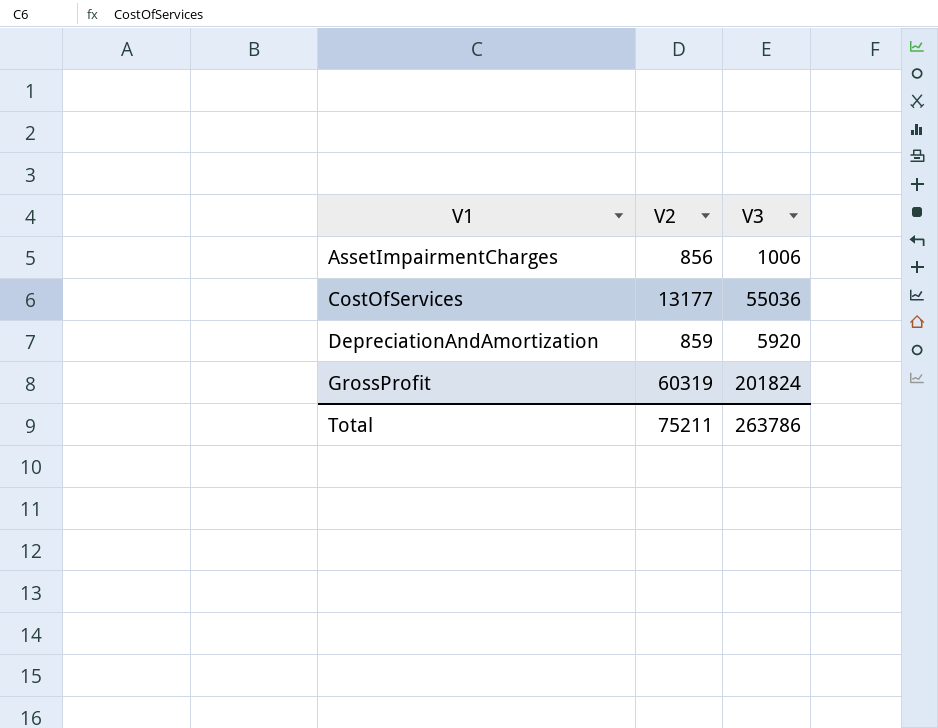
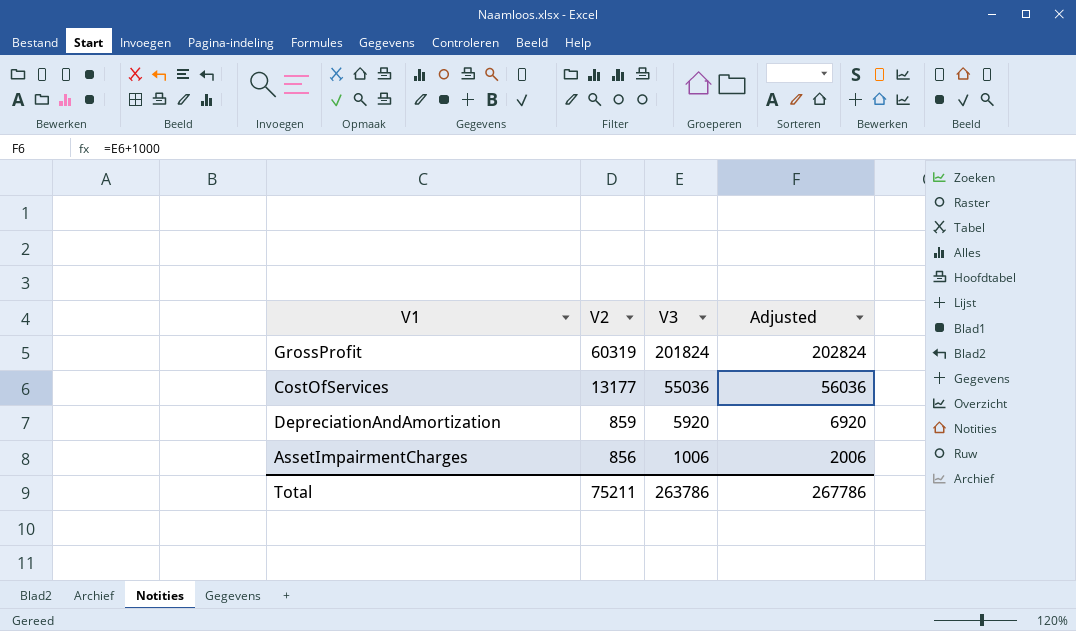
row order: V1 ascending -> V2 descending
column Adjusted | formula: none -> [V3] + 1000

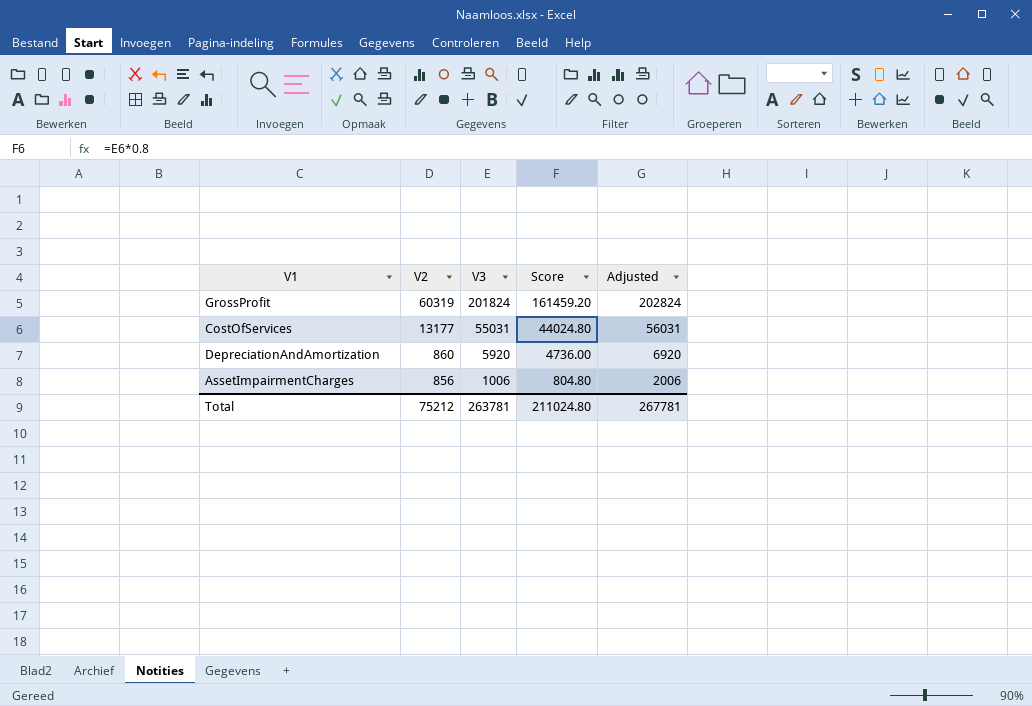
column Score | formula: none -> [V3] * 0.8
CostOfServices | V3: 55036 -> 55031
CostOfServices | Adjusted: 56036 -> 56031
DepreciationAndAmortization | V2: 859 -> 860
Total | V2: 75211 -> 75212
Total | V3: 263786 -> 263781
Total | Adjusted: 267786 -> 267781

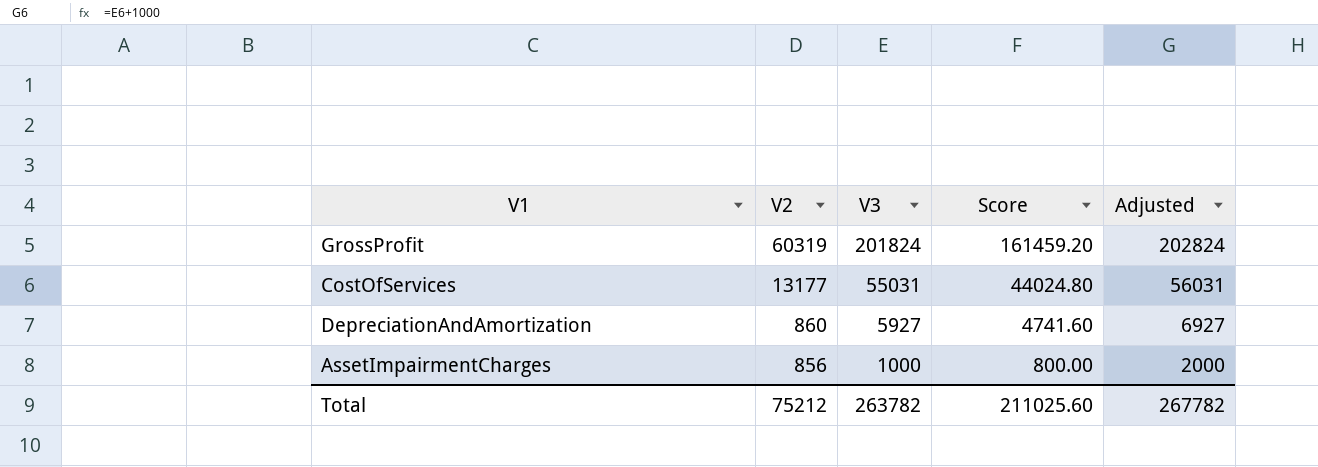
DepreciationAndAmortization | V3: 5920 -> 5927
DepreciationAndAmortization | Score: 4736.00 -> 4741.60
DepreciationAndAmortization | Adjusted: 6920 -> 6927
AssetImpairmentCharges | V3: 1006 -> 1000
AssetImpairmentCharges | Score: 804.80 -> 800.00
AssetImpairmentCharges | Adjusted: 2006 -> 2000
Total | V3: 263781 -> 263782
Total | Score: 211024.80 -> 211025.60
Total | Adjusted: 267781 -> 267782

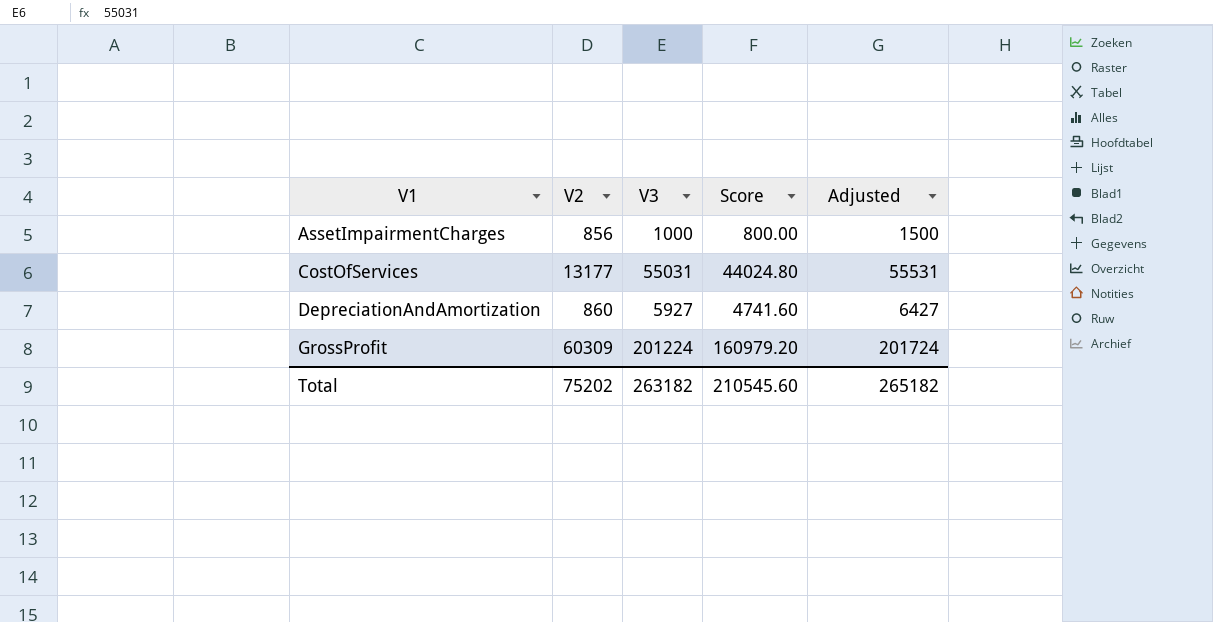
row order: V2 descending -> V1 ascending
column Adjusted | formula: [V3] + 1000 -> [V3] + 500
GrossProfit | V2: 60319 -> 60309
GrossProfit | V3: 201824 -> 201224
GrossProfit | Score: 161459.20 -> 160979.20
Total | V2: 75212 -> 75202
Total | V3: 263782 -> 263182
Total | Score: 211025.60 -> 210545.60
Total | Adjusted: 267782 -> 265182

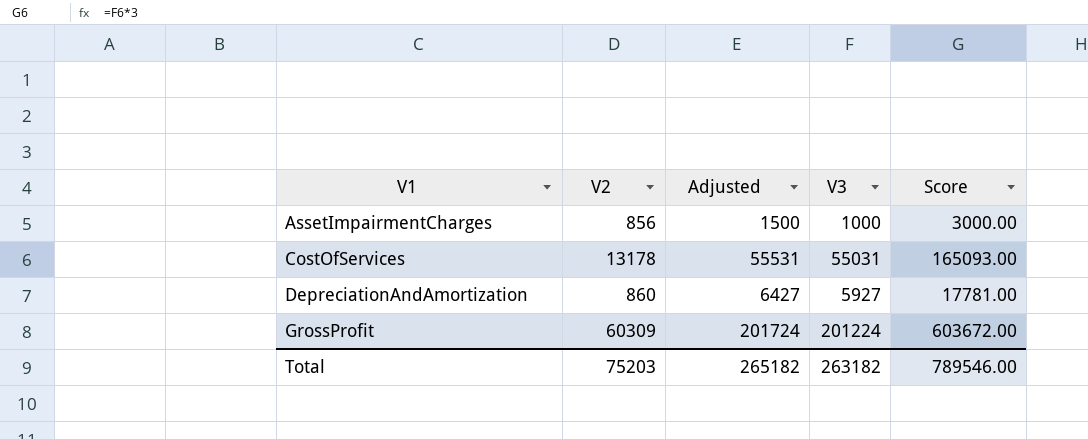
column Adjusted | position: 5 -> 3
column Score | formula: [V3] * 0.8 -> [V3] * 3
CostOfServices | V2: 13177 -> 13178
Total | V2: 75202 -> 75203
Total | Score: 210545.60 -> 789546.00

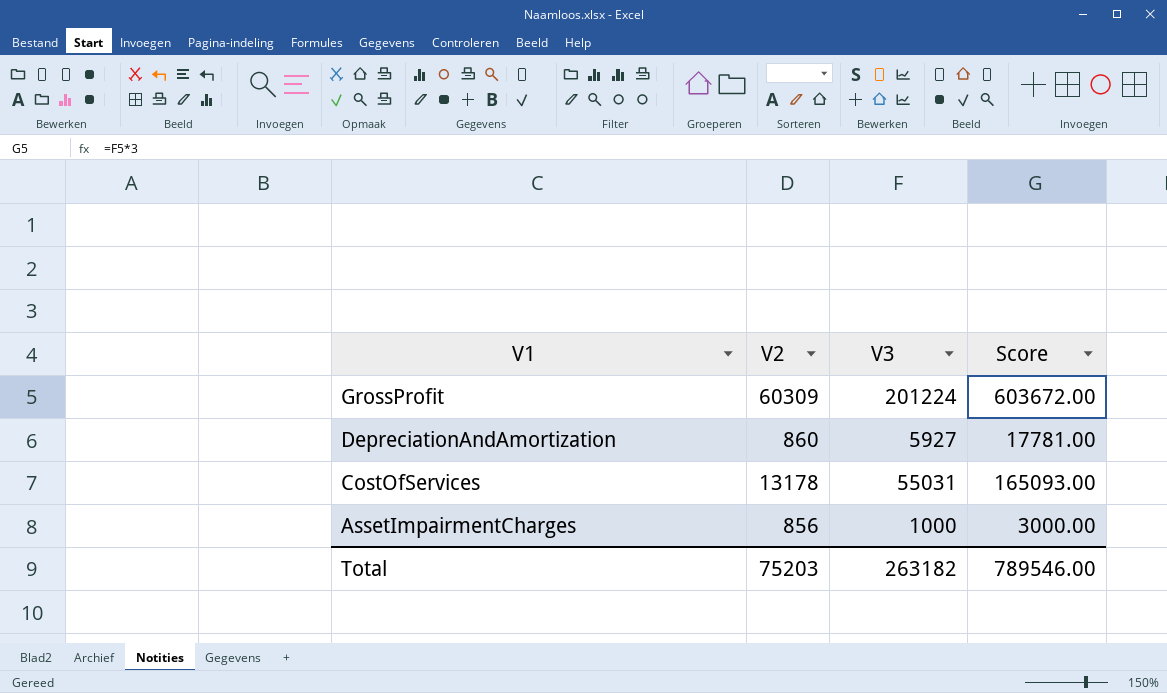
row order: V1 ascending -> V1 descending
column Adjusted | formula: [V3] + 500 -> none

